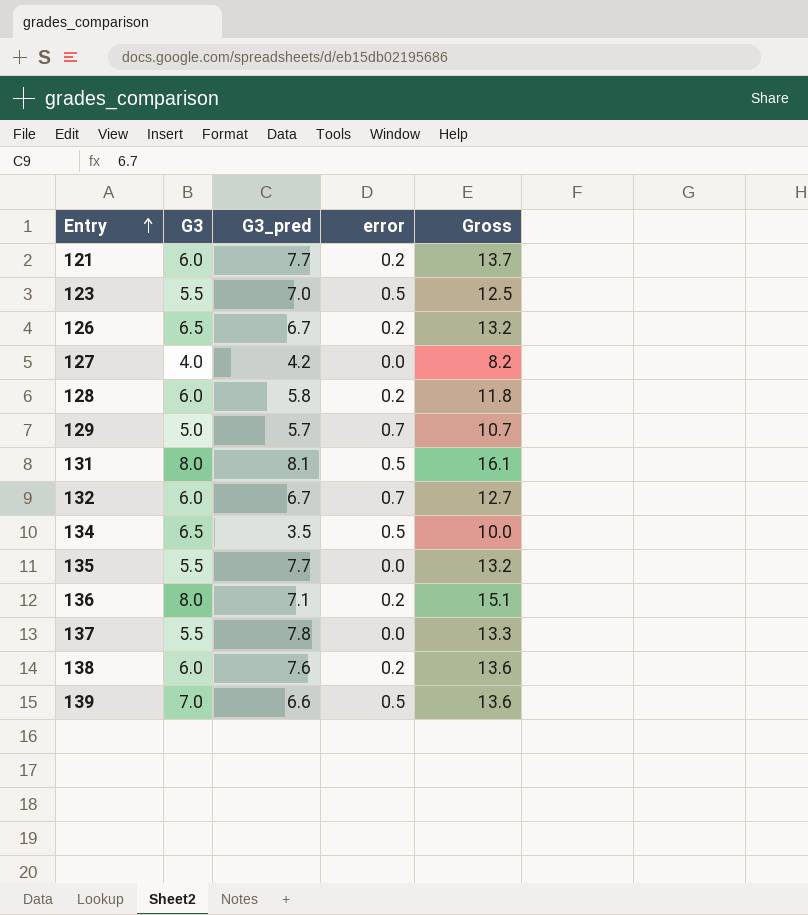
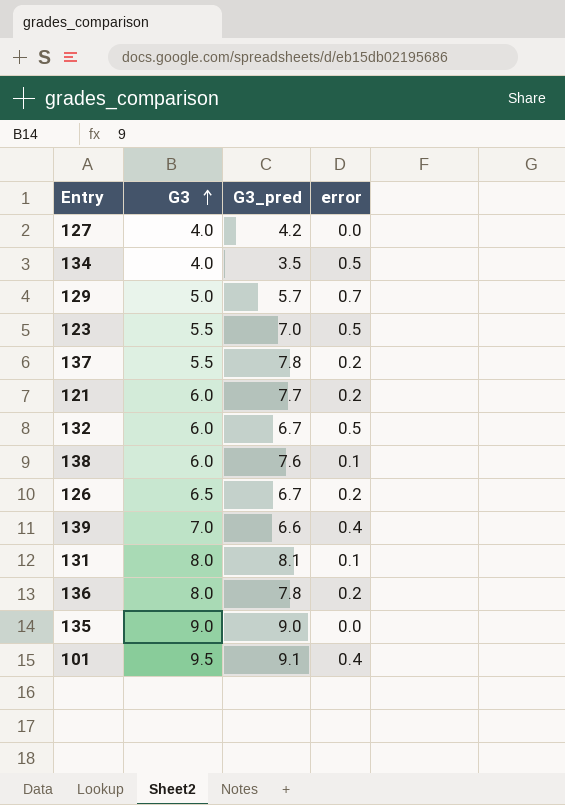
row order: Entry ascending -> G3 ascending
column Gross | formula: [G3] + [G3_pred] -> none
row 128: 6.0 | 5.8 | 0.2 | 11.8 -> none
134 | G3: 6.5 -> 4.0
137 | error: 0.0 -> 0.2
132 | error: 0.7 -> 0.5
138 | error: 0.2 -> 0.1
139 | error: 0.5 -> 0.4
131 | error: 0.5 -> 0.1
136 | G3_pred: 7.1 -> 7.8
135 | G3: 5.5 -> 9.0
135 | G3_pred: 7.7 -> 9.0
row 101: none -> 9.5 | 9.1 | 0.4

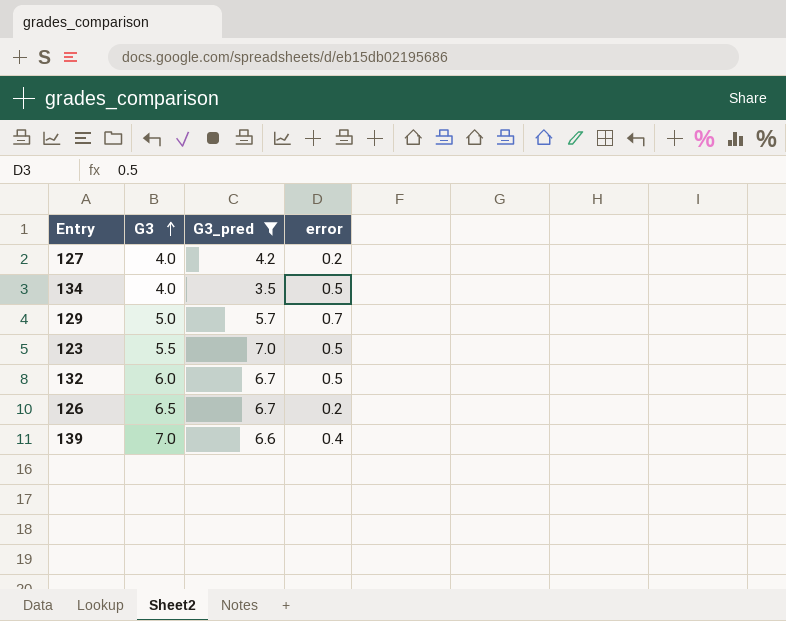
filter: none -> G3_pred <= 7.0
127 | error: 0.0 -> 0.2

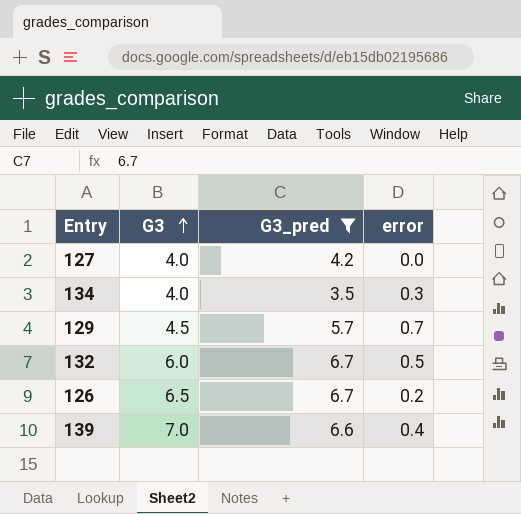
row 123: 5.5 | 7.0 | 0.5 -> none
127 | error: 0.2 -> 0.0
134 | error: 0.5 -> 0.3
129 | G3: 5.0 -> 4.5

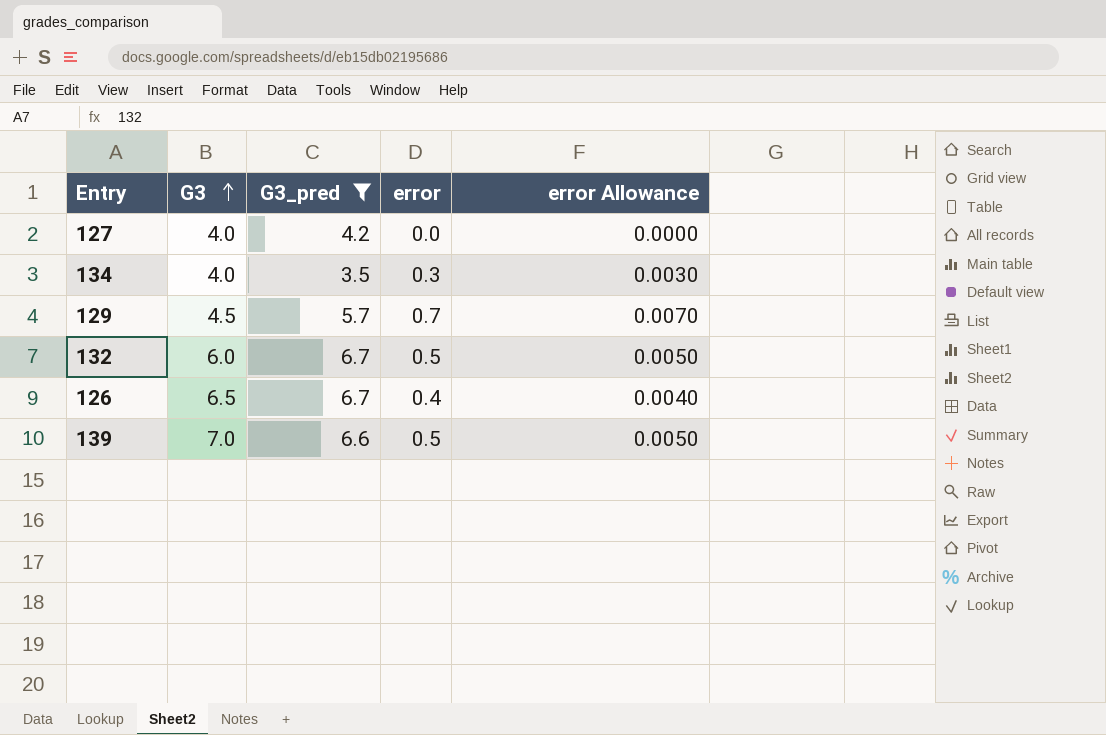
column error Allowance | formula: none -> [error] * 0.01
126 | error: 0.2 -> 0.4
139 | error: 0.4 -> 0.5

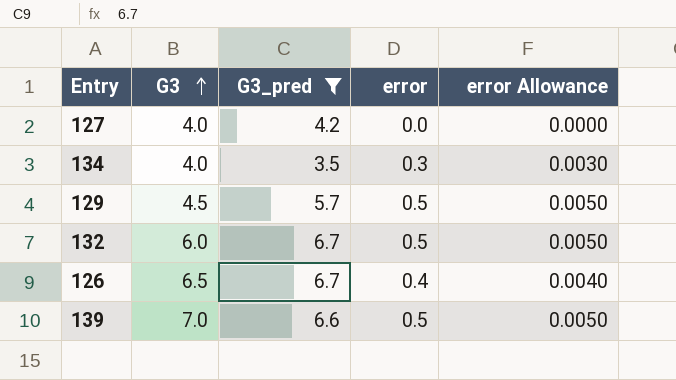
129 | error: 0.7 -> 0.5
129 | error Allowance: 0.0070 -> 0.0050

